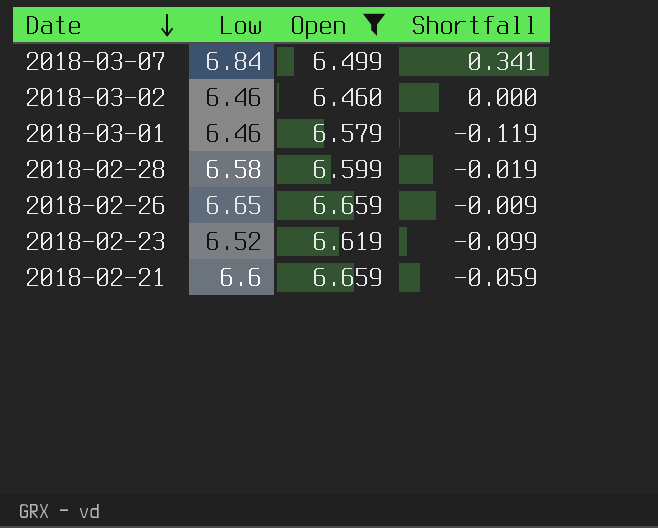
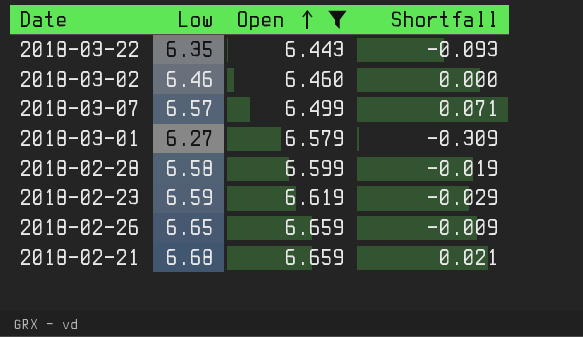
row order: Date descending -> Open ascending
row 2018-03-22: none -> 6.35 | 6.443 | -0.093
2018-03-07 | Low: 6.84 -> 6.57
2018-03-07 | Shortfall: 0.341 -> 0.071
2018-03-01 | Low: 6.46 -> 6.27
2018-03-01 | Shortfall: -0.119 -> -0.309
2018-02-23 | Low: 6.52 -> 6.59
2018-02-23 | Shortfall: -0.099 -> -0.029
2018-02-21 | Low: 6.6 -> 6.68
2018-02-21 | Shortfall: -0.059 -> 0.021

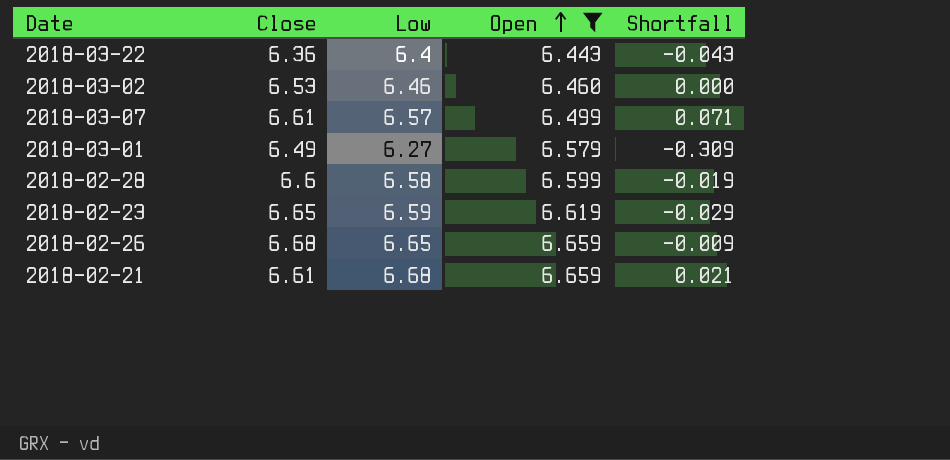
column Close | position: none -> 2
2018-03-22 | Low: 6.35 -> 6.4
2018-03-22 | Shortfall: -0.093 -> -0.043

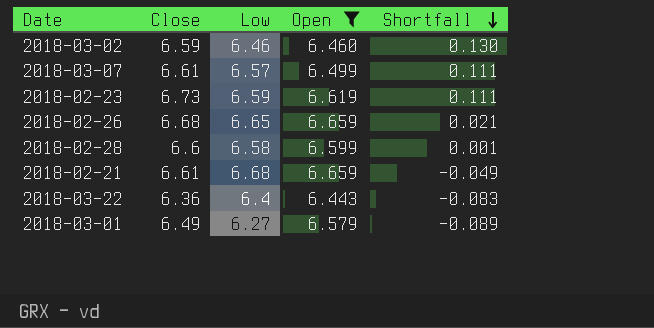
row order: Open ascending -> Shortfall descending
column Shortfall | formula: [Low] - [Open] -> [Close] - [Open]
2018-03-02 | Close: 6.53 -> 6.59
2018-02-23 | Close: 6.65 -> 6.73

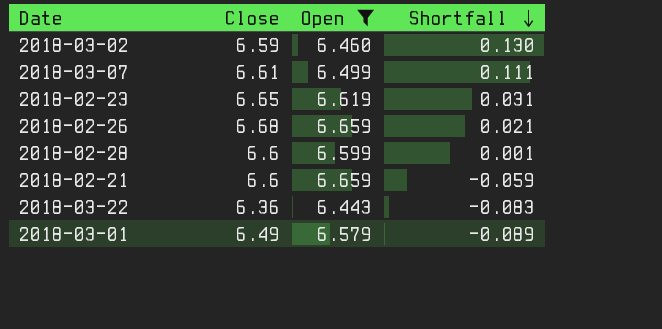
column Low | position: 3 -> none
2018-02-23 | Close: 6.73 -> 6.65
2018-02-23 | Shortfall: 0.111 -> 0.031
2018-02-21 | Close: 6.61 -> 6.6
2018-02-21 | Shortfall: -0.049 -> -0.059

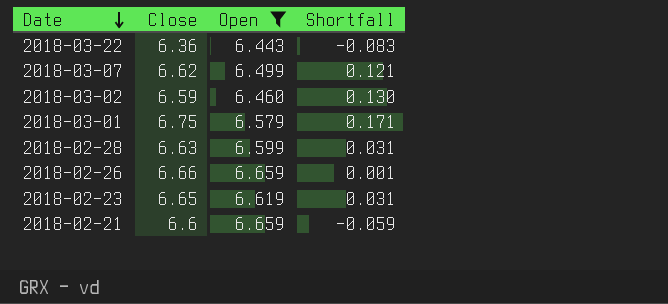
row order: Shortfall descending -> Date descending
2018-03-07 | Close: 6.61 -> 6.62
2018-03-07 | Shortfall: 0.111 -> 0.121
2018-03-01 | Close: 6.49 -> 6.75
2018-03-01 | Shortfall: -0.089 -> 0.171
2018-02-28 | Close: 6.6 -> 6.63
2018-02-28 | Shortfall: 0.001 -> 0.031
2018-02-26 | Close: 6.68 -> 6.66
2018-02-26 | Shortfall: 0.021 -> 0.001

